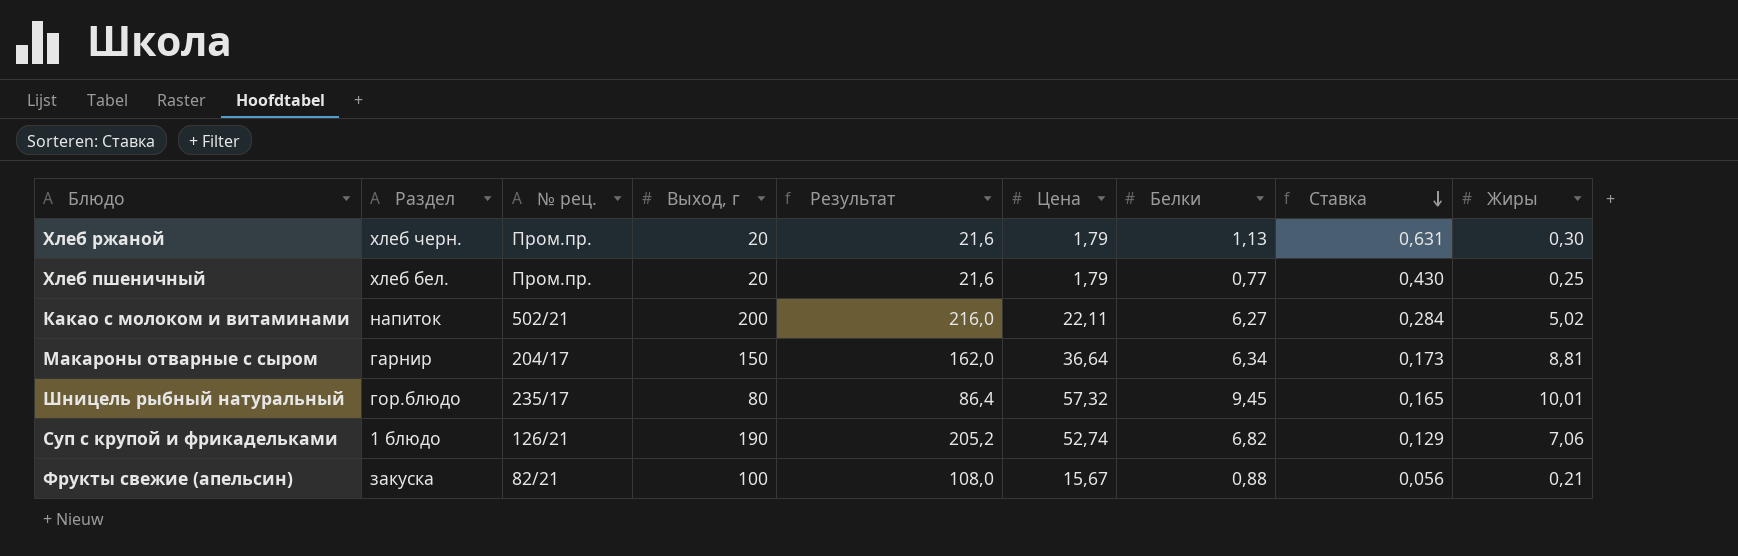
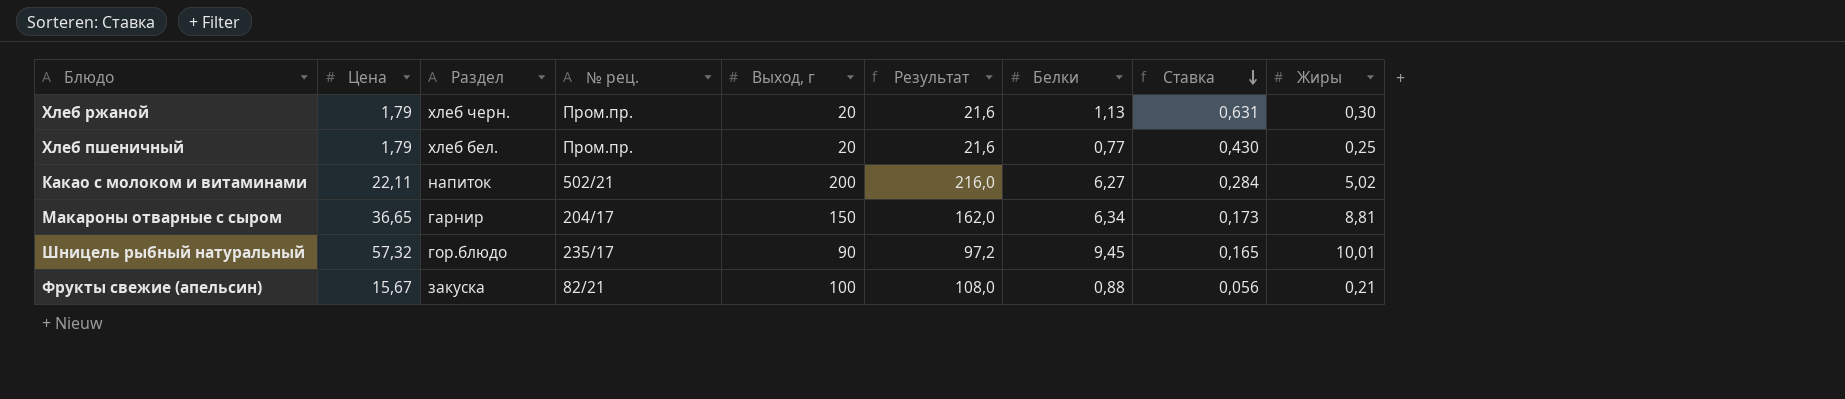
column Цена | position: 6 -> 2
row Суп с крупой и фрикадельками: 1 блюдо | 126/21 | 190 | 205,2 | 52,74 | 6,82 | 0,129 | 7,06 -> none
Макароны отварные с сыром | Цена: 36,64 -> 36,65
Шницель рыбный натуральный | Выход, г: 80 -> 90
Шницель рыбный натуральный | Результат: 86,4 -> 97,2

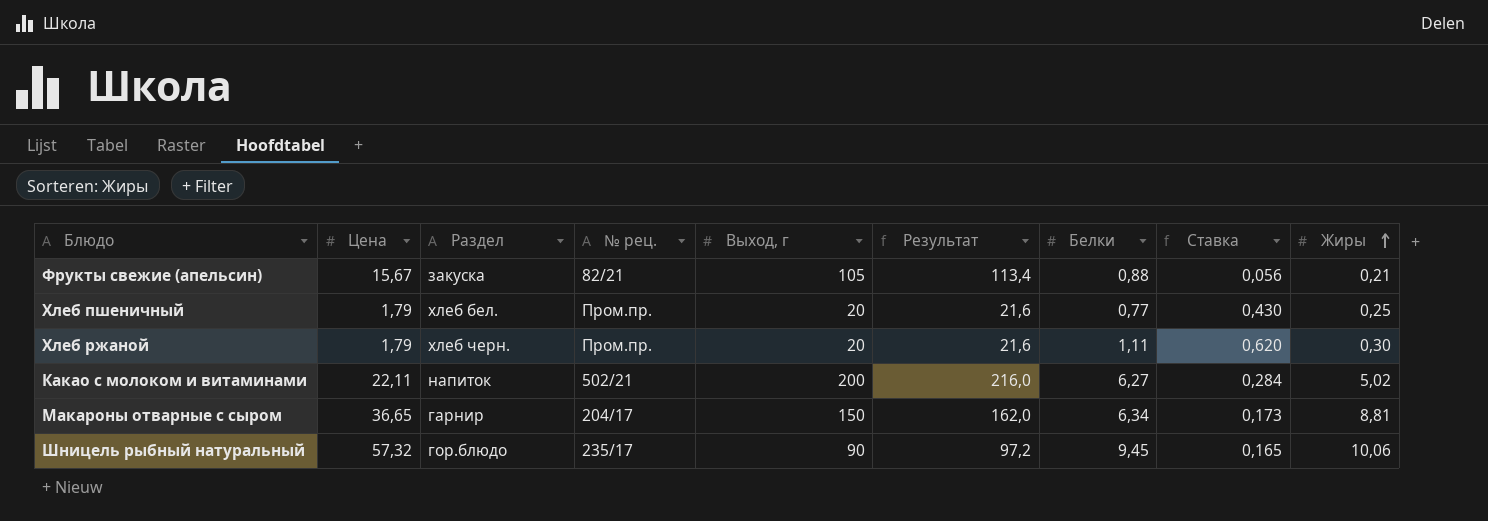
row order: Ставка descending -> Жиры ascending
Фрукты свежие (апельсин) | Выход, г: 100 -> 105
Фрукты свежие (апельсин) | Результат: 108,0 -> 113,4
Хлеб ржаной | Белки: 1,13 -> 1,11
Хлеб ржаной | Ставка: 0,631 -> 0,620
Шницель рыбный натуральный | Жиры: 10,01 -> 10,06

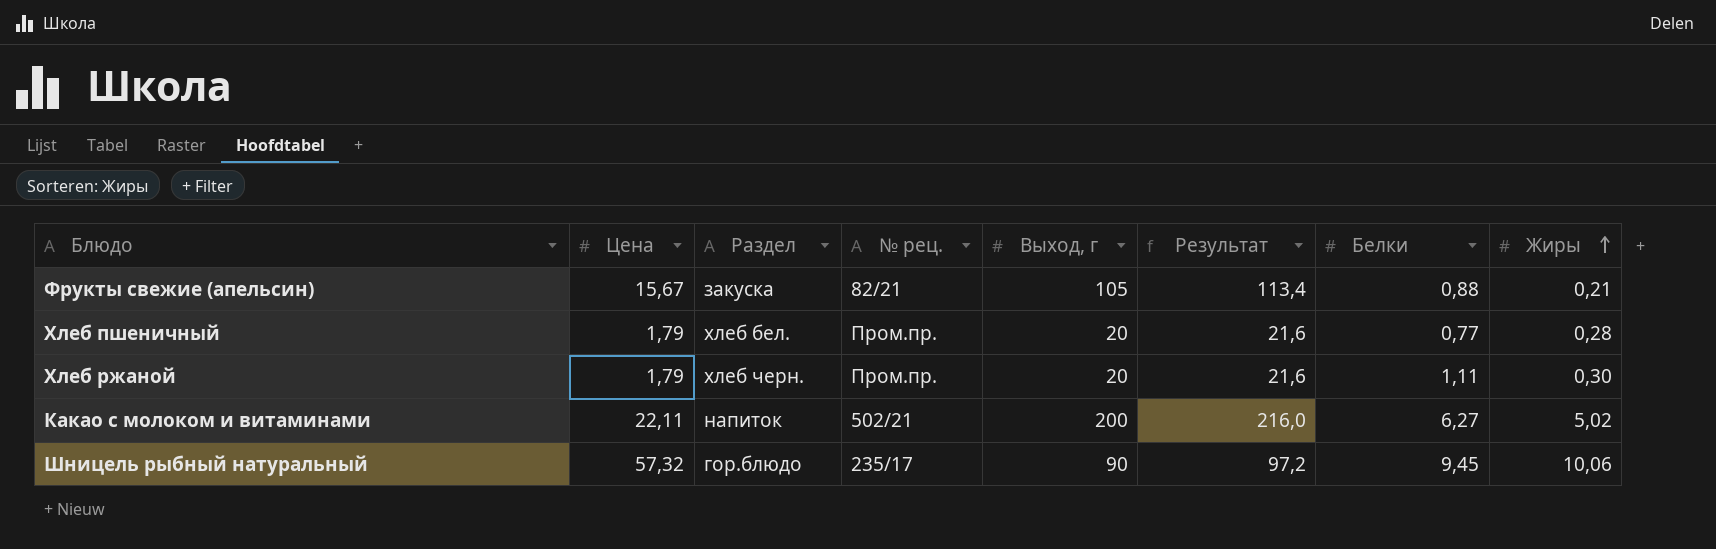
column Ставка | formula: [Белки] / [Цена] -> none
row Макароны отварные с сыром: 36,65 | гарнир | 204/17 | 150 | 162,0 | 6,34 | 0,173 | 8,81 -> none
Хлеб пшеничный | Жиры: 0,25 -> 0,28

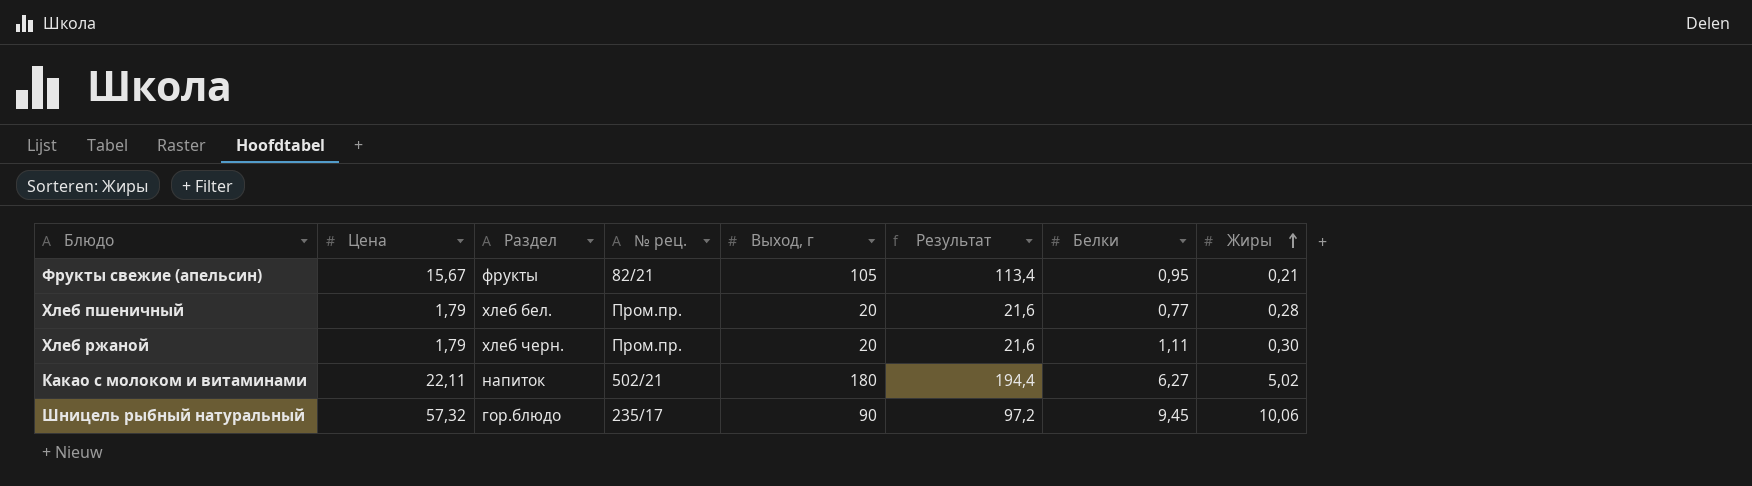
Фрукты свежие (апельсин) | Раздел: закуска -> фрукты
Фрукты свежие (апельсин) | Белки: 0,88 -> 0,95
Какао с молоком и витаминами | Выход, г: 200 -> 180
Какао с молоком и витаминами | Результат: 216,0 -> 194,4

